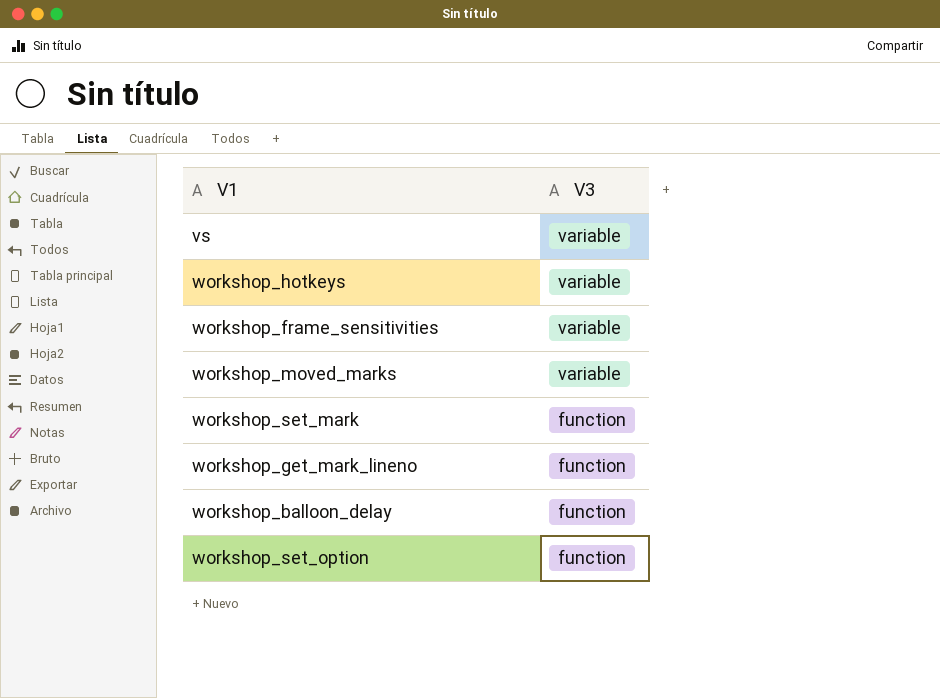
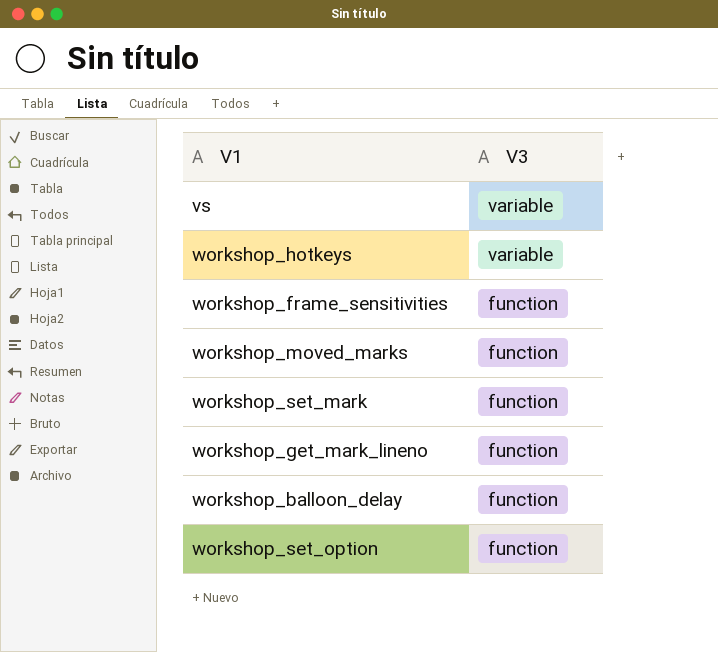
workshop_frame_sensitivities | V3: variable -> function
workshop_moved_marks | V3: variable -> function

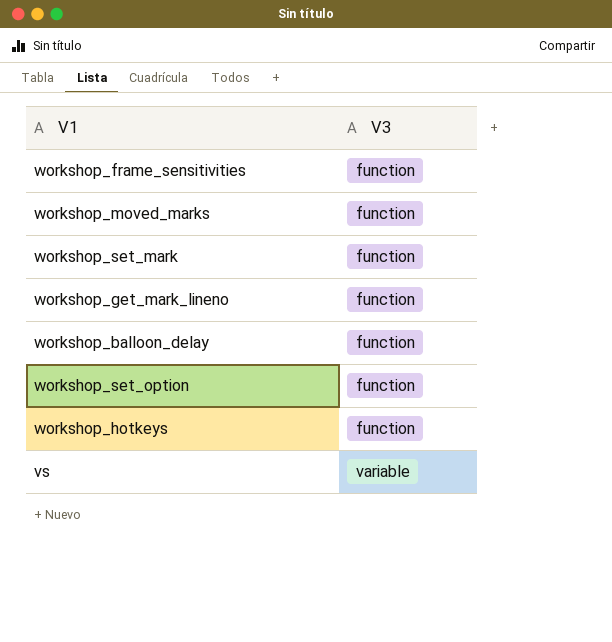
row order: V3 descending -> V3 ascending
workshop_hotkeys | V3: variable -> function

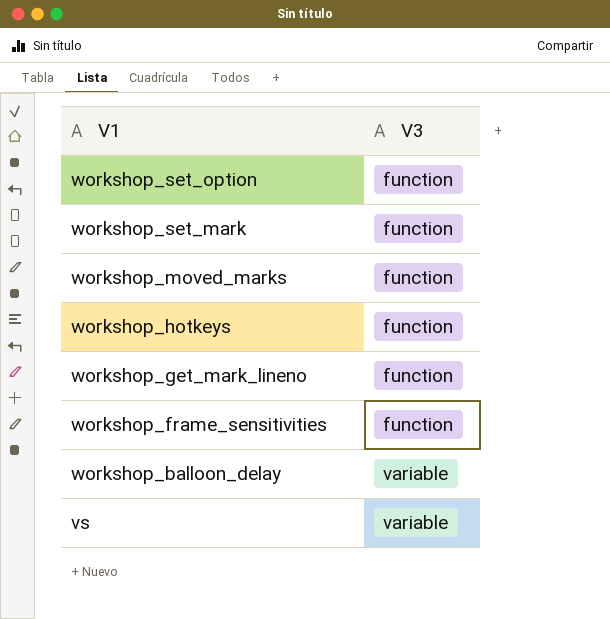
row order: V3 ascending -> V1 descending
workshop_balloon_delay | V3: function -> variable

